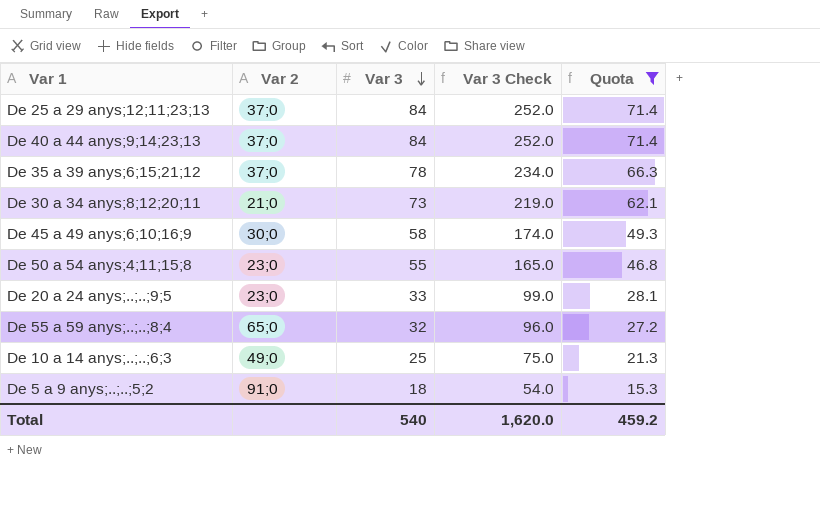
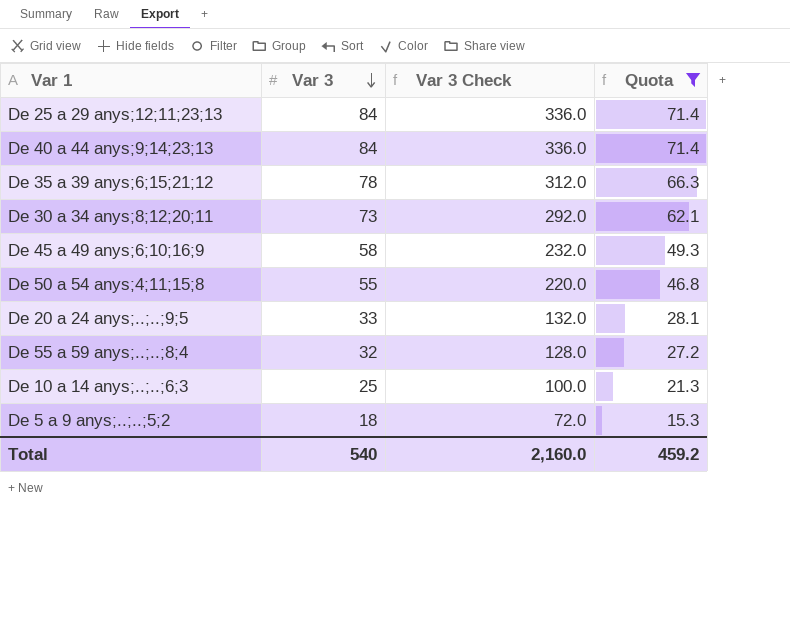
column Var 2 | position: 2 -> none
column Var 3 Check | formula: [Var 3] * 3 -> [Var 3] * 4
Total | Var 3 Check: 1,620.0 -> 2,160.0

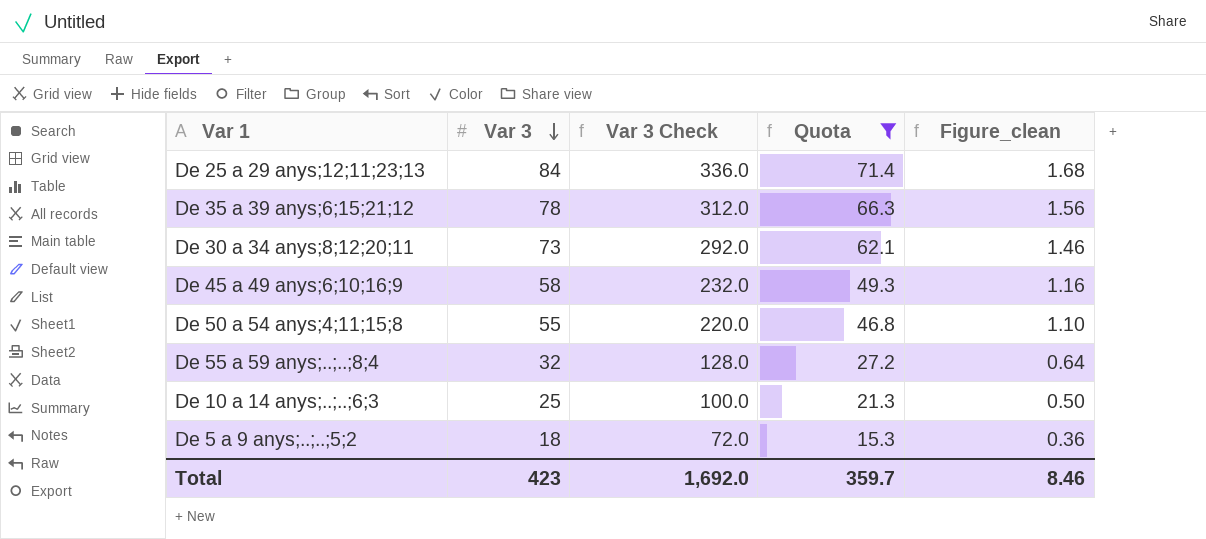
column Figure_clean | formula: none -> [Var 3] * 0.02
row De 40 a 44 anys;9;14;23;13: 84 | 336.0 | 71.4 -> none
row De 20 a 24 anys;..;..;9;5: 33 | 132.0 | 28.1 -> none
Total | Var 3: 540 -> 423
Total | Var 3 Check: 2,160.0 -> 1,692.0
Total | Quota: 459.2 -> 359.7

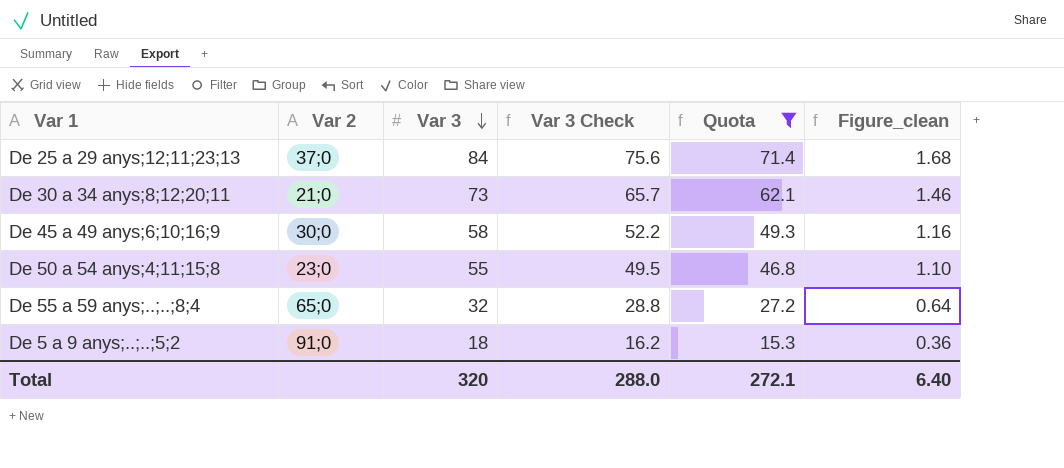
column Var 2 | position: none -> 2
column Var 3 Check | formula: [Var 3] * 4 -> [Var 3] * 0.9
row De 35 a 39 anys;6;15;21;12: 78 | 312.0 | 66.3 | 1.56 -> none
row De 10 a 14 anys;..;..;6;3: 25 | 100.0 | 21.3 | 0.50 -> none
Total | Var 3: 423 -> 320
Total | Var 3 Check: 1,692.0 -> 288.0
Total | Quota: 359.7 -> 272.1
Total | Figure_clean: 8.46 -> 6.40

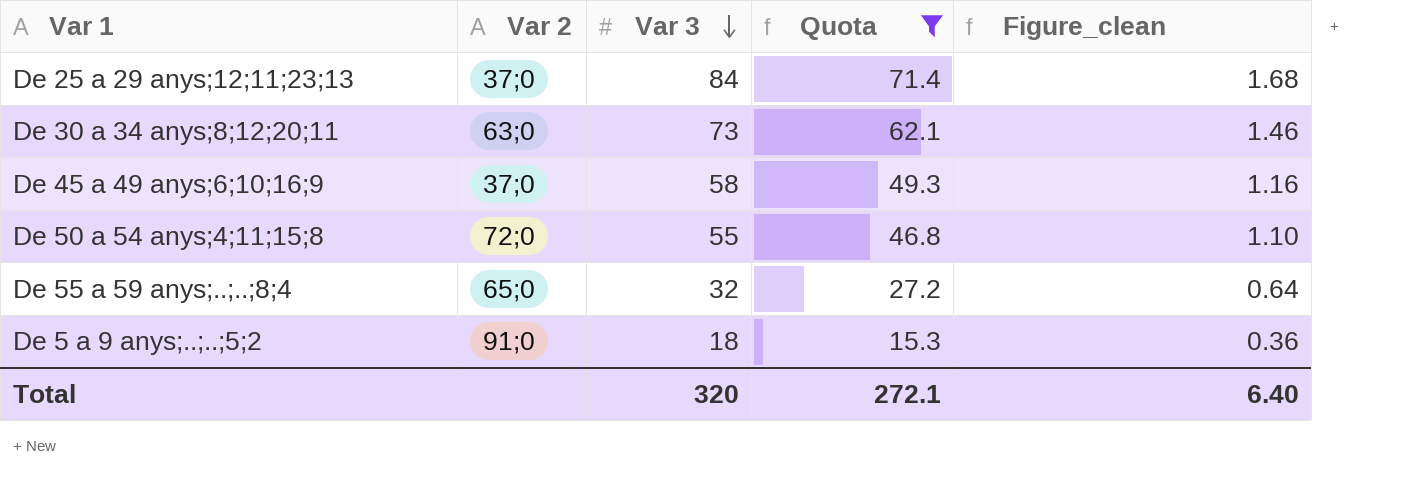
column Var 3 Check | formula: [Var 3] * 0.9 -> none
De 30 a 34 anys;8;12;20;11 | Var 2: 21;0 -> 63;0
De 45 a 49 anys;6;10;16;9 | Var 2: 30;0 -> 37;0
De 50 a 54 anys;4;11;15;8 | Var 2: 23;0 -> 72;0

